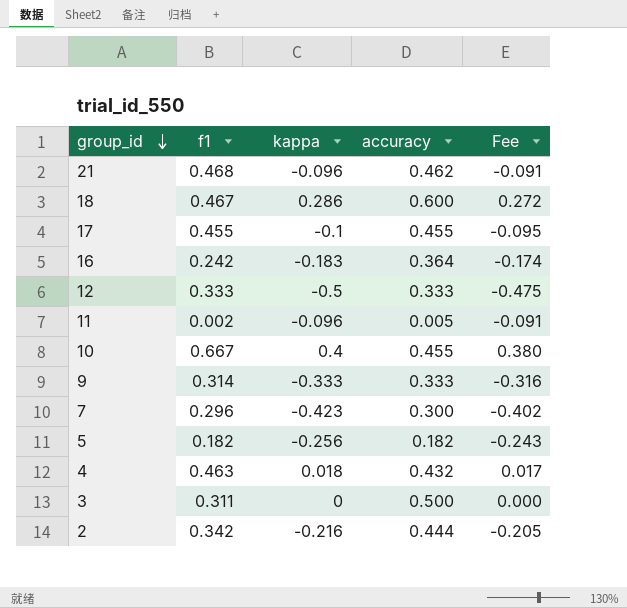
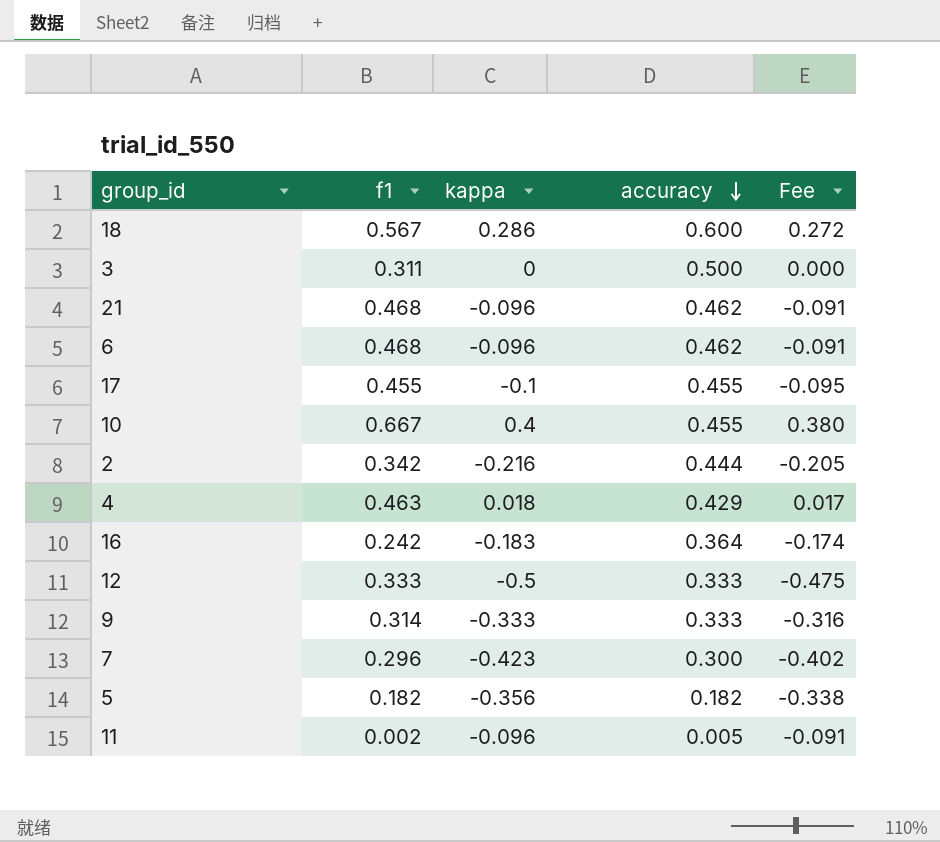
row order: group_id descending -> accuracy descending
18 | f1: 0.467 -> 0.567
row 6: none -> 0.468 | -0.096 | 0.462 | -0.091
4 | accuracy: 0.432 -> 0.429
5 | kappa: -0.256 -> -0.356
5 | Fee: -0.243 -> -0.338

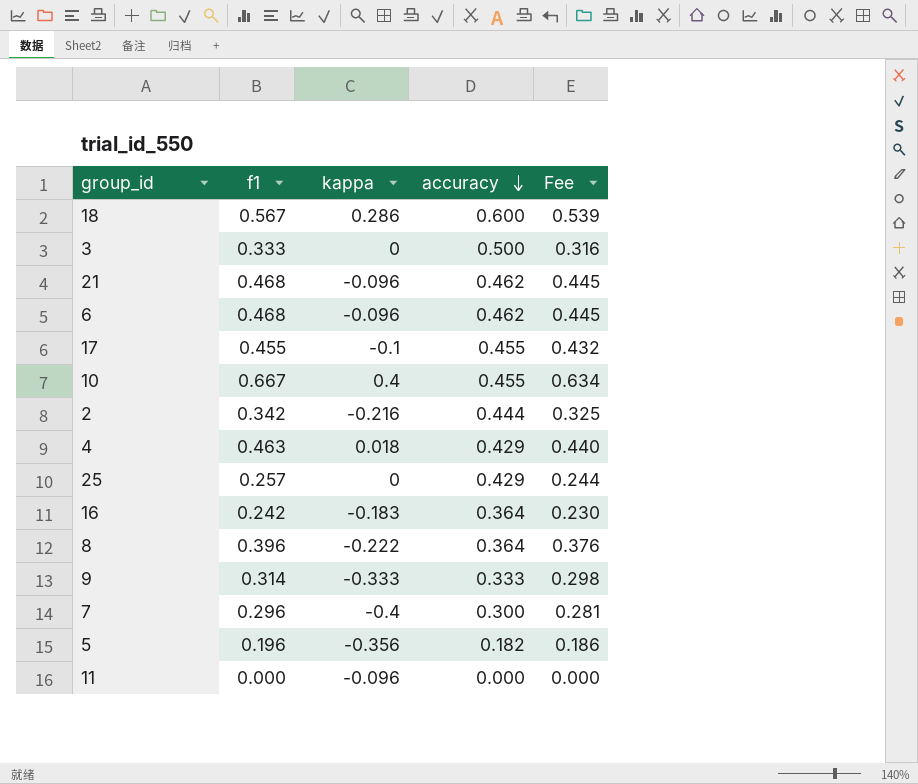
column Fee | formula: [kappa] * 0.95 -> [f1] * 0.95
row 12: 0.333 | -0.5 | 0.333 | -0.475 -> none
3 | f1: 0.311 -> 0.333
row 25: none -> 0.257 | 0 | 0.429 | 0.244
row 8: none -> 0.396 | -0.222 | 0.364 | 0.376
7 | kappa: -0.423 -> -0.4
5 | f1: 0.182 -> 0.196
11 | f1: 0.002 -> 0.000
11 | accuracy: 0.005 -> 0.000

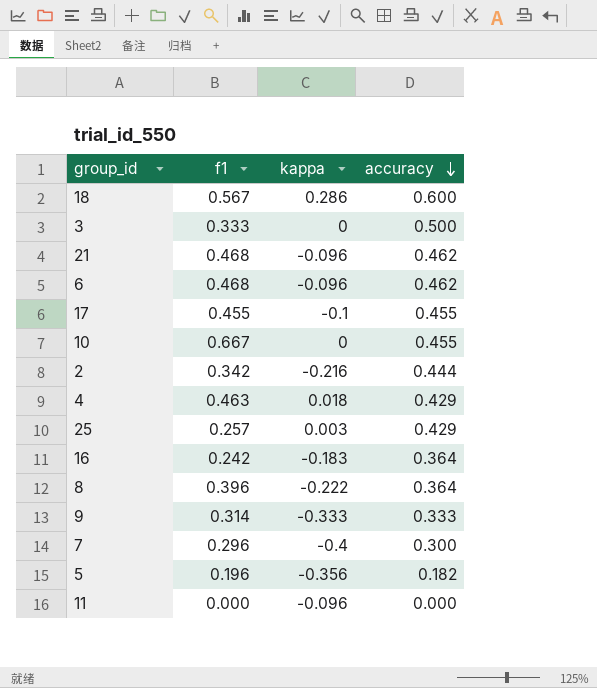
column Fee | formula: [f1] * 0.95 -> none
10 | kappa: 0.4 -> 0
25 | kappa: 0 -> 0.003

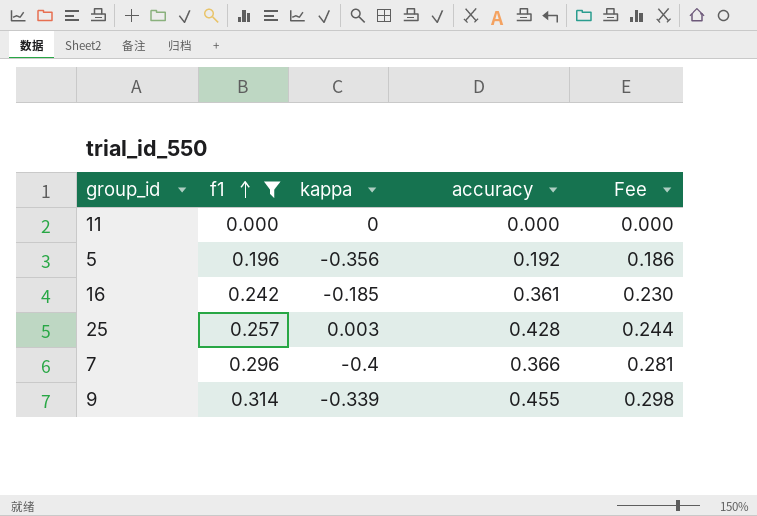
filter: none -> f1 <= 0.314
row order: accuracy descending -> f1 ascending
column Fee | formula: none -> [f1] * 0.95
11 | kappa: -0.096 -> 0
5 | accuracy: 0.182 -> 0.192
16 | kappa: -0.183 -> -0.185
16 | accuracy: 0.364 -> 0.361
25 | accuracy: 0.429 -> 0.428
7 | accuracy: 0.300 -> 0.366
9 | kappa: -0.333 -> -0.339
9 | accuracy: 0.333 -> 0.455

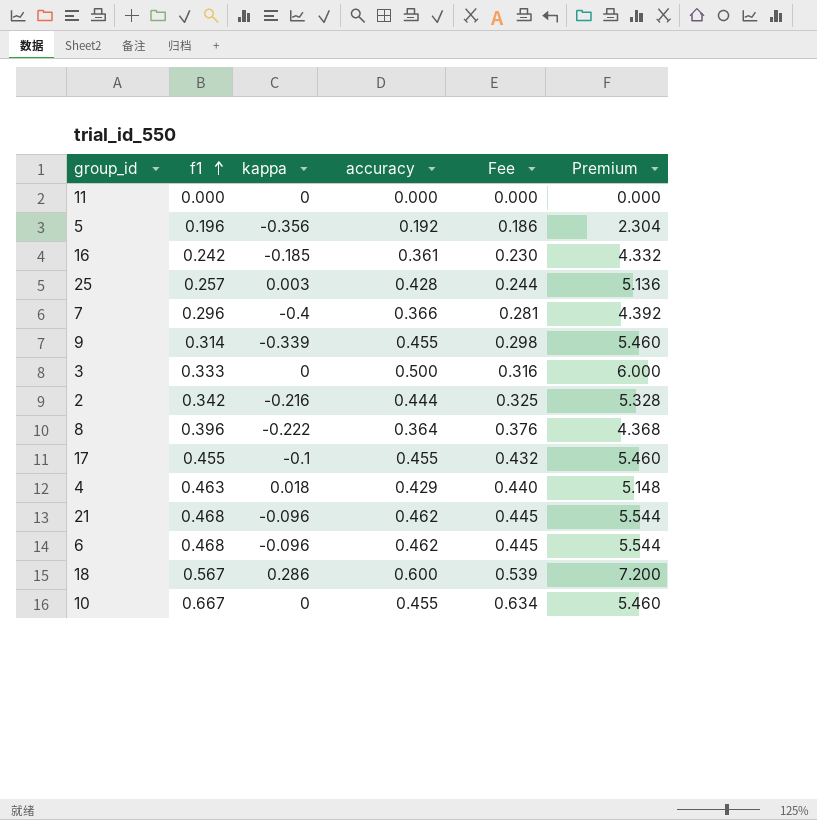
filter: f1 <= 0.314 -> none
column Premium | formula: none -> [accuracy] * 12

